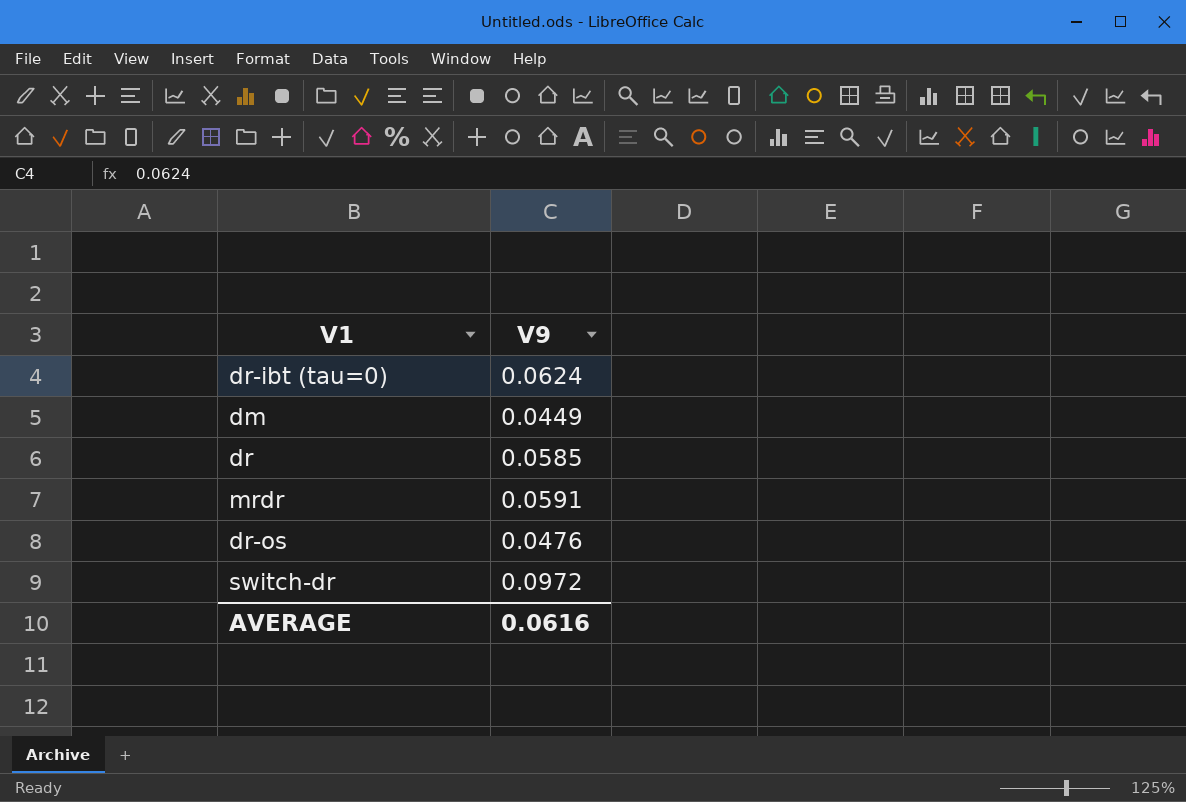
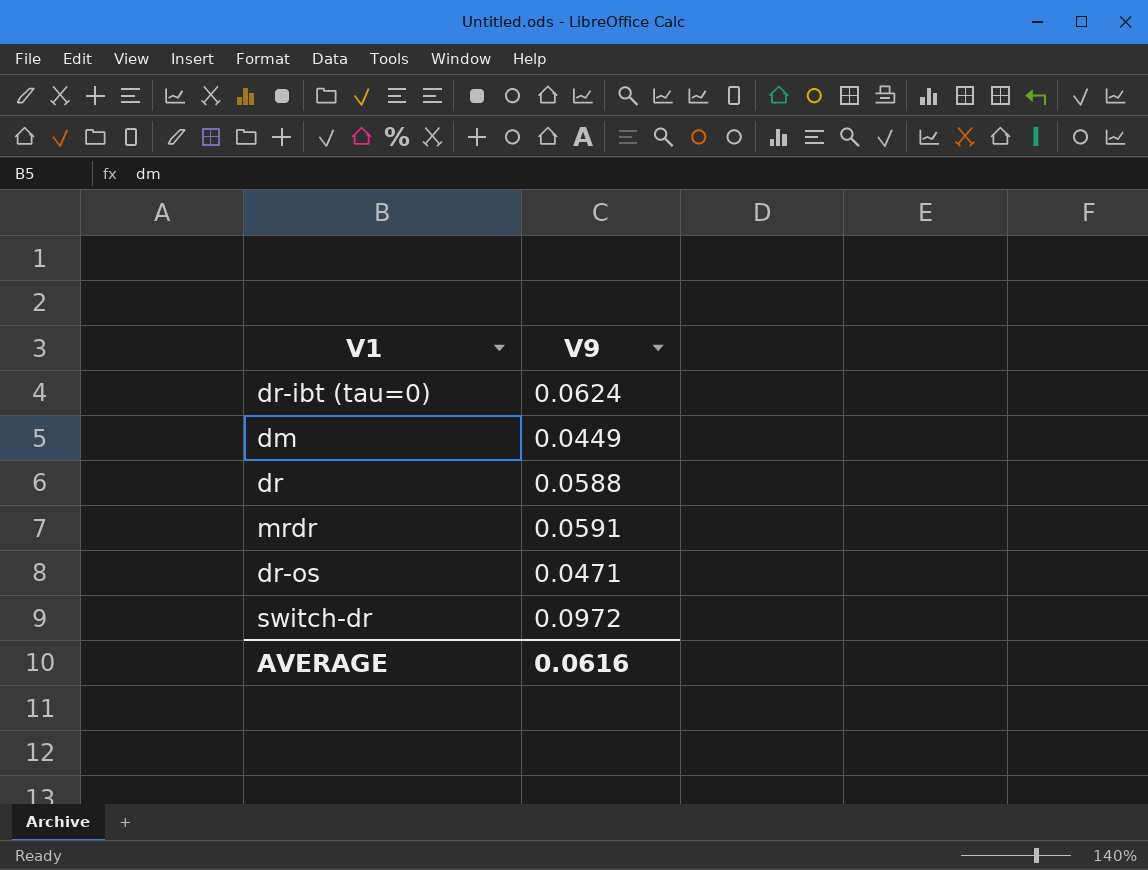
dr | V9: 0.0585 -> 0.0588
dr-os | V9: 0.0476 -> 0.0471

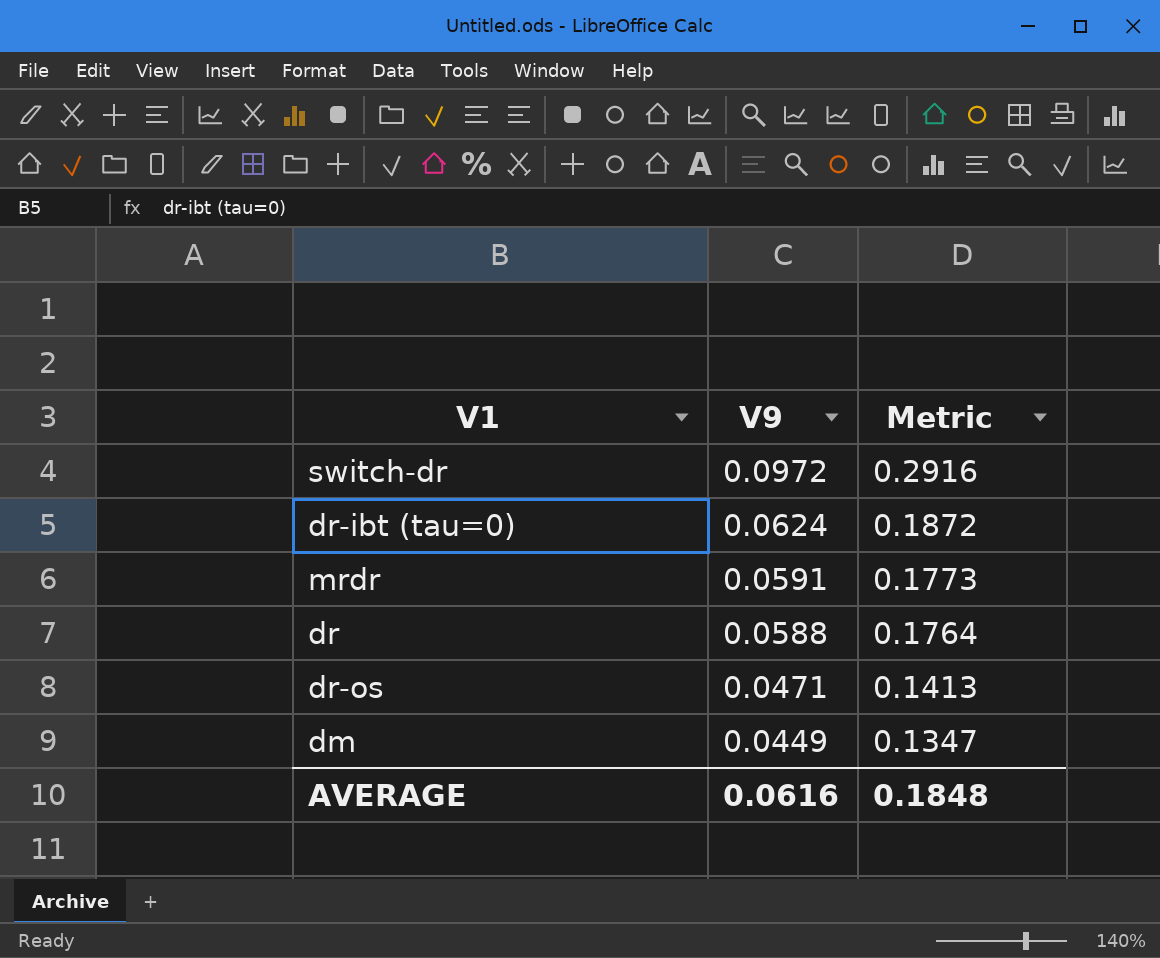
row order: none -> V9 descending
column Metric | formula: none -> [V9] * 3

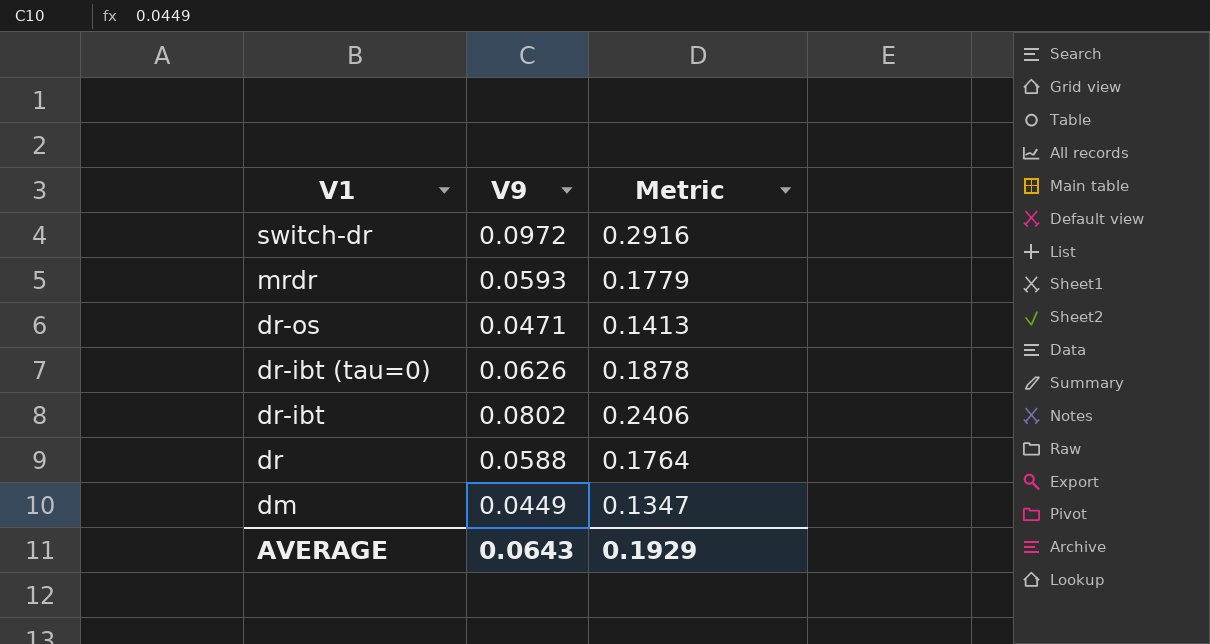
row order: V9 descending -> V1 descending
mrdr | V9: 0.0591 -> 0.0593
mrdr | Metric: 0.1773 -> 0.1779
dr-ibt (tau=0) | V9: 0.0624 -> 0.0626
dr-ibt (tau=0) | Metric: 0.1872 -> 0.1878
row dr-ibt: none -> 0.0802 | 0.2406
AVERAGE | V9: 0.0616 -> 0.0643
AVERAGE | Metric: 0.1848 -> 0.1929

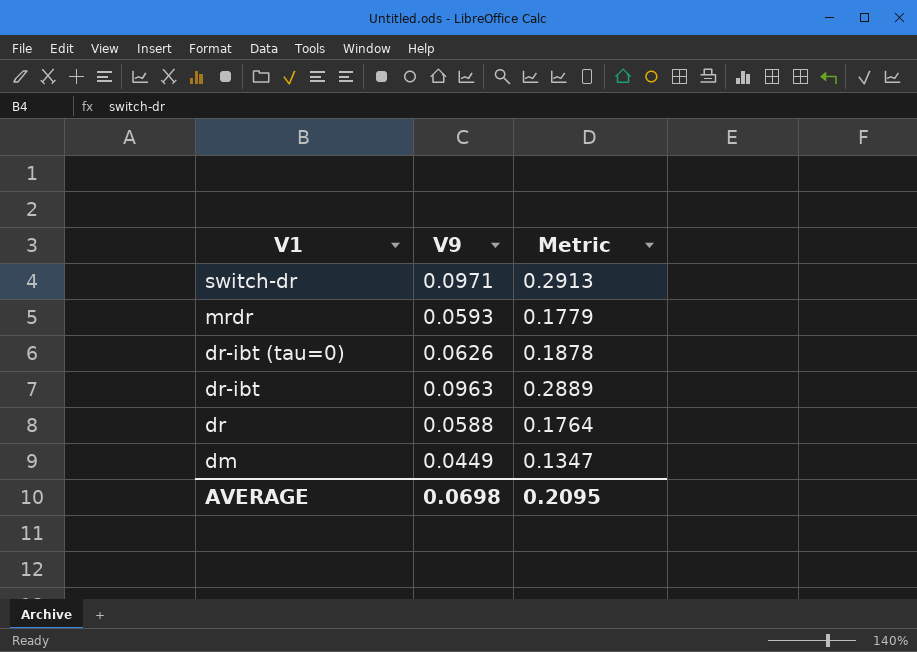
row dr-os: 0.0471 | 0.1413 -> none
switch-dr | V9: 0.0972 -> 0.0971
switch-dr | Metric: 0.2916 -> 0.2913
dr-ibt | V9: 0.0802 -> 0.0963
dr-ibt | Metric: 0.2406 -> 0.2889
AVERAGE | V9: 0.0643 -> 0.0698
AVERAGE | Metric: 0.1929 -> 0.2095

